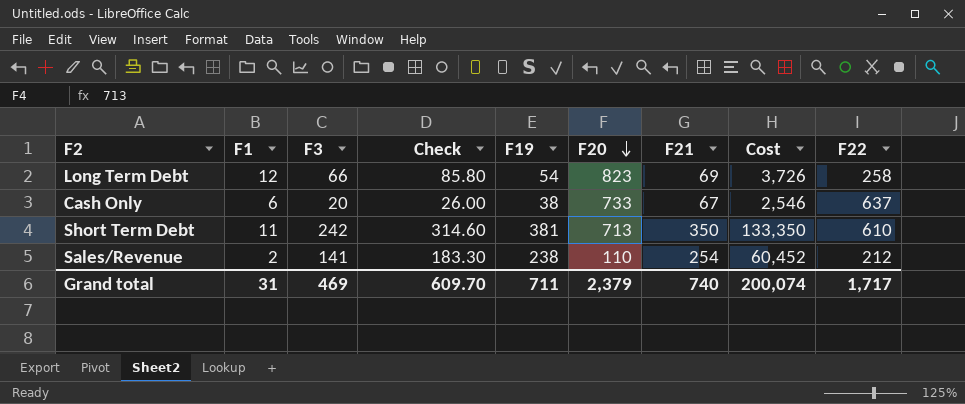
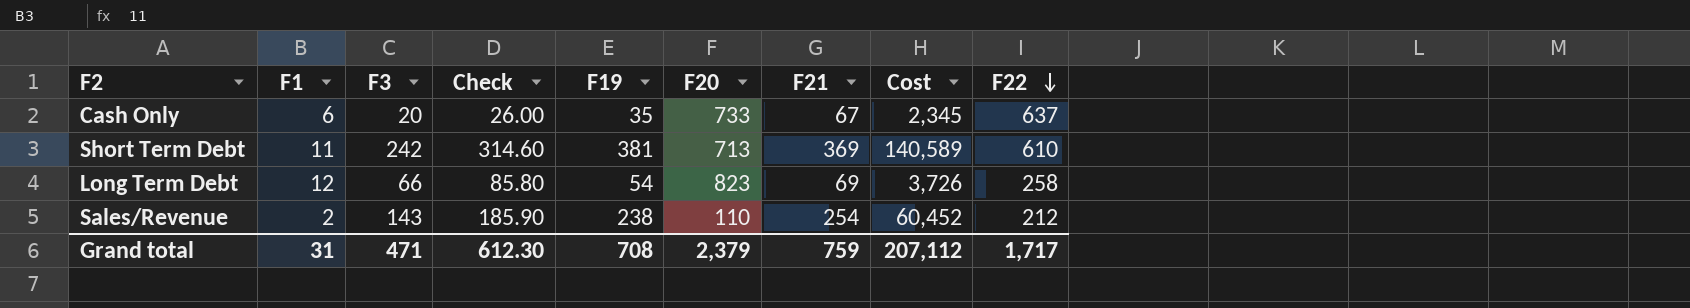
row order: F20 descending -> F22 descending
Cash Only | F19: 38 -> 35
Cash Only | Cost: 2,546 -> 2,345
Short Term Debt | F21: 350 -> 369
Short Term Debt | Cost: 133,350 -> 140,589
Sales/Revenue | F3: 141 -> 143
Sales/Revenue | Check: 183.30 -> 185.90
Grand total | F3: 469 -> 471
Grand total | Check: 609.70 -> 612.30
Grand total | F19: 711 -> 708
Grand total | F21: 740 -> 759
Grand total | Cost: 200,074 -> 207,112

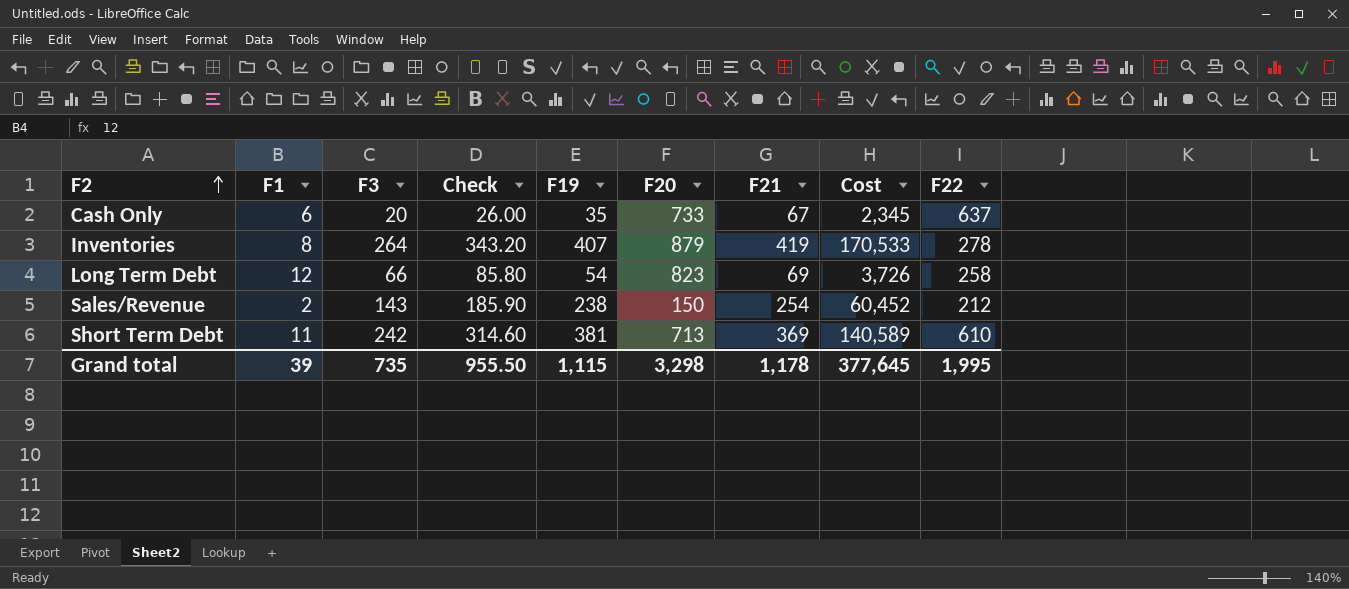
row order: F22 descending -> F2 ascending
row Inventories: none -> 8 | 264 | 343.20 | 407 | 879 | 419 | 170,533 | 278
Sales/Revenue | F20: 110 -> 150
Grand total | F1: 31 -> 39
Grand total | F3: 471 -> 735
Grand total | Check: 612.30 -> 955.50
Grand total | F19: 708 -> 1,115
Grand total | F20: 2,379 -> 3,298
Grand total | F21: 759 -> 1,178
Grand total | Cost: 207,112 -> 377,645
Grand total | F22: 1,717 -> 1,995

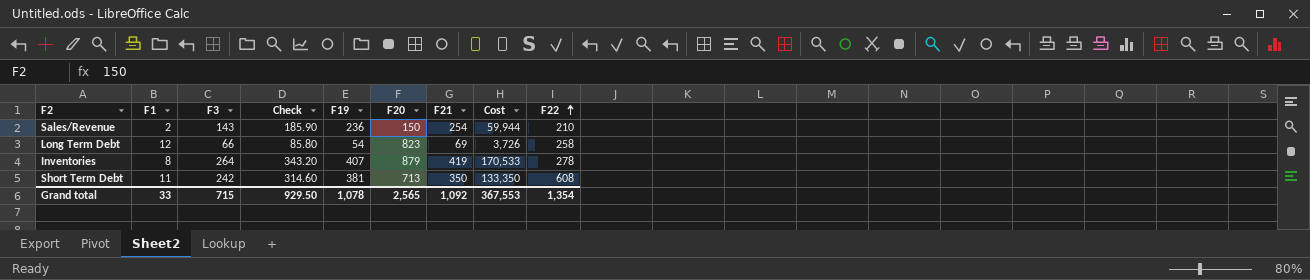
row order: F2 ascending -> F22 ascending
row Cash Only: 6 | 20 | 26.00 | 35 | 733 | 67 | 2,345 | 637 -> none
Sales/Revenue | F19: 238 -> 236
Sales/Revenue | Cost: 60,452 -> 59,944
Sales/Revenue | F22: 212 -> 210
Short Term Debt | F21: 369 -> 350
Short Term Debt | Cost: 140,589 -> 133,350
Short Term Debt | F22: 610 -> 608
Grand total | F1: 39 -> 33
Grand total | F3: 735 -> 715
Grand total | Check: 955.50 -> 929.50
Grand total | F19: 1,115 -> 1,078
Grand total | F20: 3,298 -> 2,565
Grand total | F21: 1,178 -> 1,092
Grand total | Cost: 377,645 -> 367,553
Grand total | F22: 1,995 -> 1,354

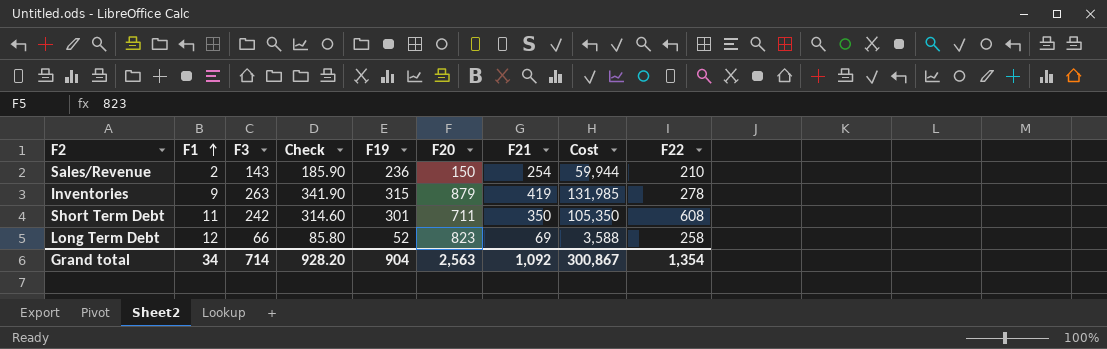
row order: F22 ascending -> F1 ascending
Inventories | F1: 8 -> 9
Inventories | F3: 264 -> 263
Inventories | Check: 343.20 -> 341.90
Inventories | F19: 407 -> 315
Inventories | Cost: 170,533 -> 131,985
Short Term Debt | F19: 381 -> 301
Short Term Debt | F20: 713 -> 711
Short Term Debt | Cost: 133,350 -> 105,350
Long Term Debt | F19: 54 -> 52
Long Term Debt | Cost: 3,726 -> 3,588
Grand total | F1: 33 -> 34
Grand total | F3: 715 -> 714
Grand total | Check: 929.50 -> 928.20
Grand total | F19: 1,078 -> 904
Grand total | F20: 2,565 -> 2,563
Grand total | Cost: 367,553 -> 300,867

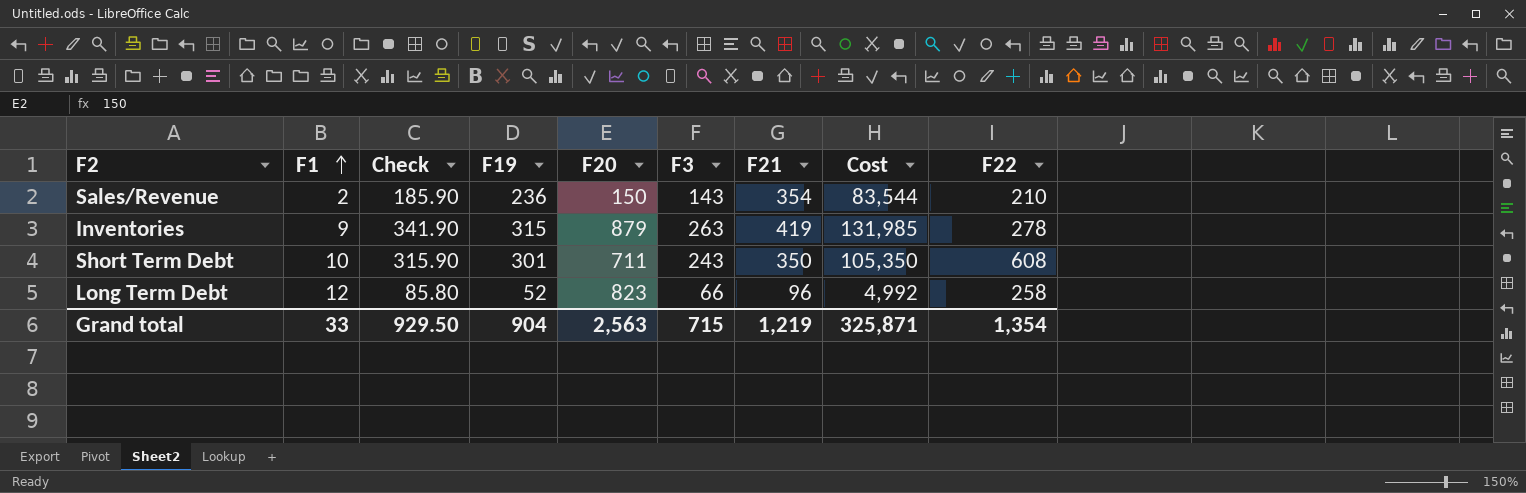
column F3 | position: 3 -> 6
Sales/Revenue | F21: 254 -> 354
Sales/Revenue | Cost: 59,944 -> 83,544
Short Term Debt | F1: 11 -> 10
Short Term Debt | Check: 314.60 -> 315.90
Short Term Debt | F3: 242 -> 243
Long Term Debt | F21: 69 -> 96
Long Term Debt | Cost: 3,588 -> 4,992
Grand total | F1: 34 -> 33
Grand total | Check: 928.20 -> 929.50
Grand total | F3: 714 -> 715
Grand total | F21: 1,092 -> 1,219
Grand total | Cost: 300,867 -> 325,871

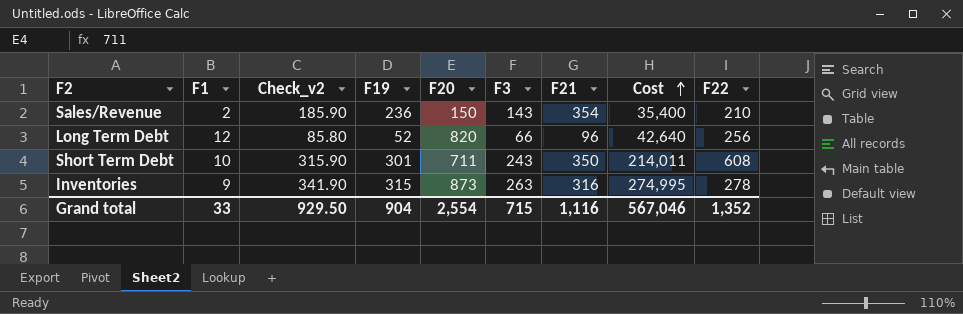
row order: F1 ascending -> Cost ascending
column name: Check -> Check_v2
column Cost | formula: [F19] * [F21] -> [F19] * [F20]
Long Term Debt | F20: 823 -> 820
Long Term Debt | F22: 258 -> 256
Inventories | F20: 879 -> 873
Inventories | F21: 419 -> 316
Grand total | F20: 2,563 -> 2,554
Grand total | F21: 1,219 -> 1,116
Grand total | Cost: 325,871 -> 567,046
Grand total | F22: 1,354 -> 1,352

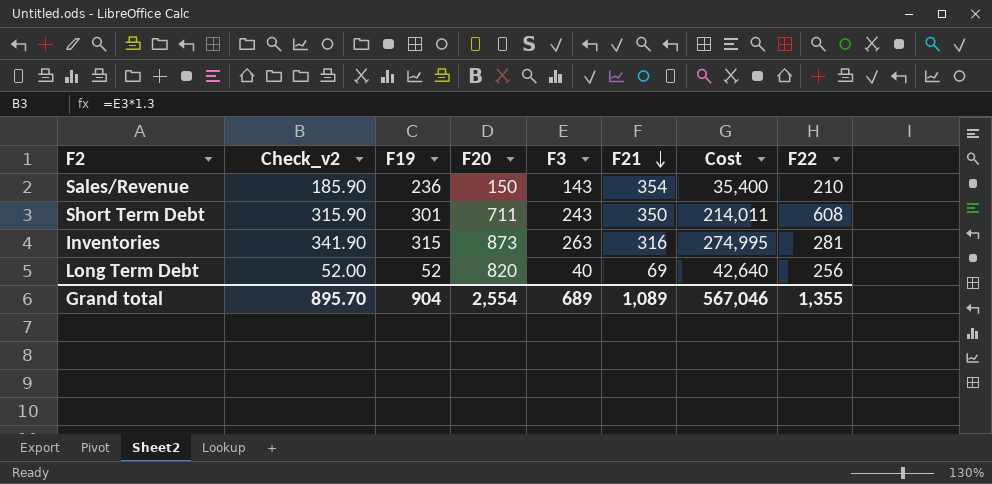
row order: Cost ascending -> F21 descending
column F1 | position: 2 -> none
Inventories | F22: 278 -> 281
Long Term Debt | Check_v2: 85.80 -> 52.00
Long Term Debt | F3: 66 -> 40
Long Term Debt | F21: 96 -> 69
Grand total | Check_v2: 929.50 -> 895.70
Grand total | F3: 715 -> 689
Grand total | F21: 1,116 -> 1,089
Grand total | F22: 1,352 -> 1,355

